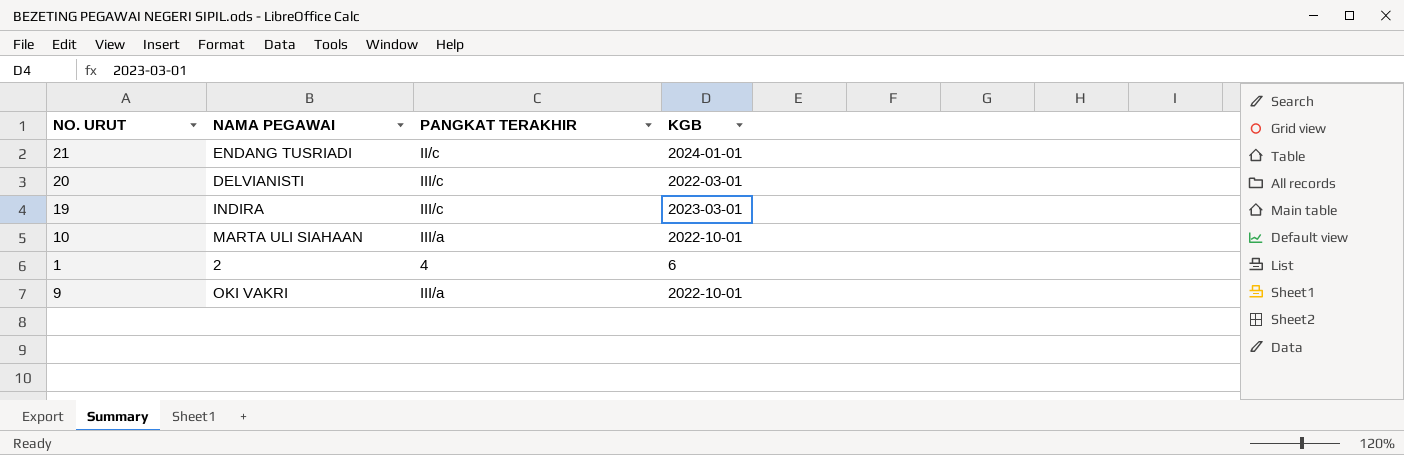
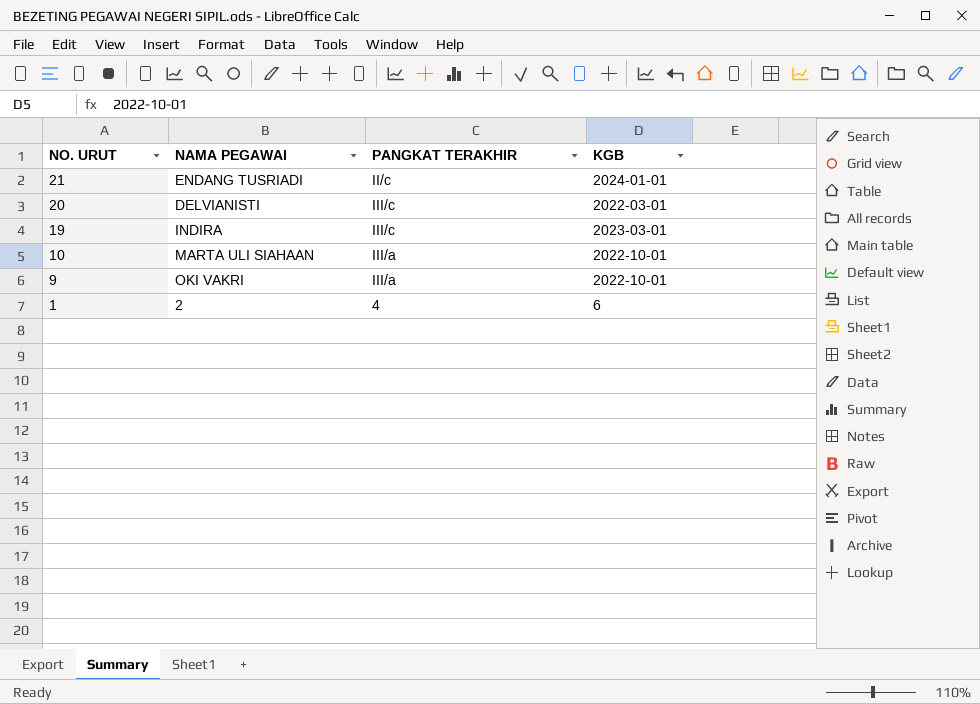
row order: none -> NO. URUT descending

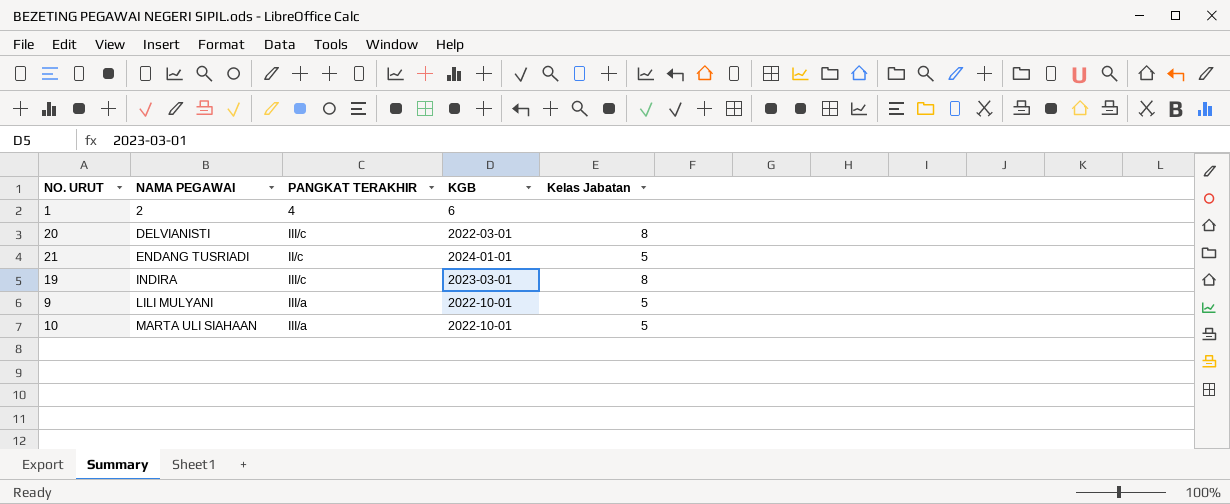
row order: NO. URUT descending -> NAMA PEGAWAI ascending
column Kelas Jabatan | position: none -> 5
9 | NAMA PEGAWAI: OKI VAKRI -> LILI MULYANI

